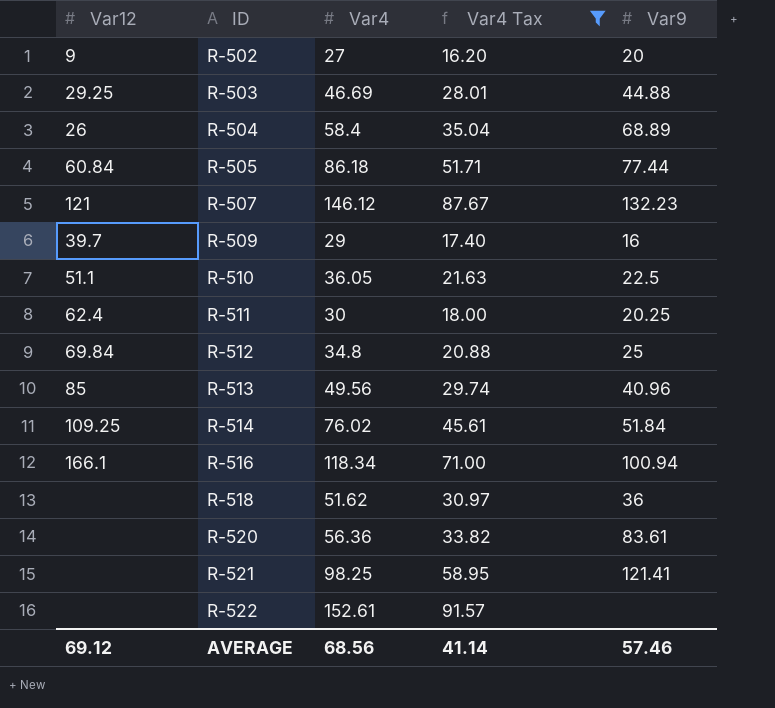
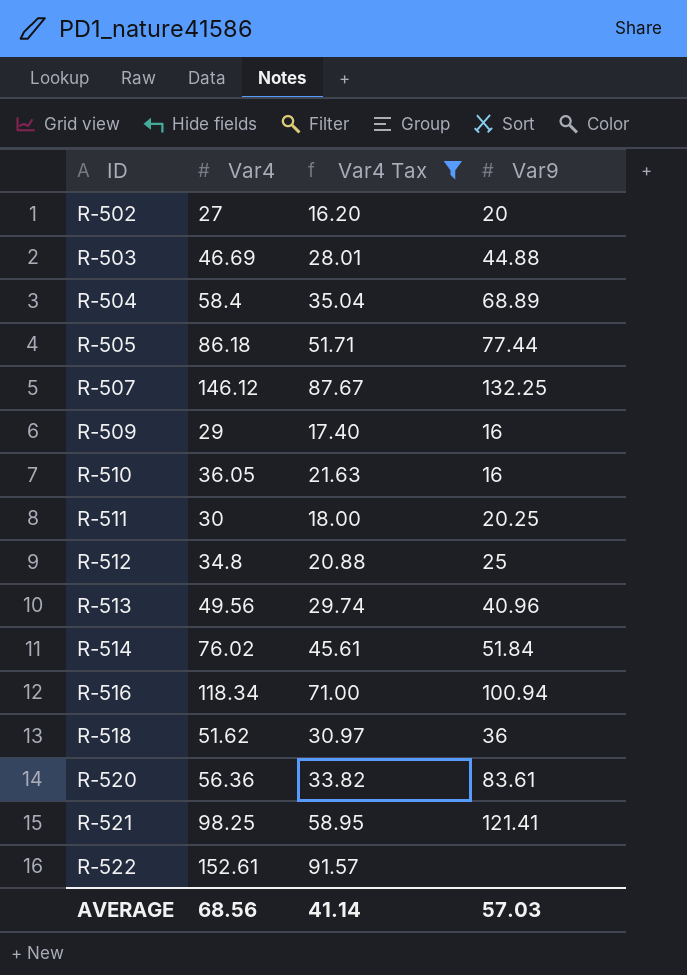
column Var12 | position: 1 -> none
R-507 | Var9: 132.23 -> 132.25
R-510 | Var9: 22.5 -> 16
AVERAGE | Var9: 57.46 -> 57.03

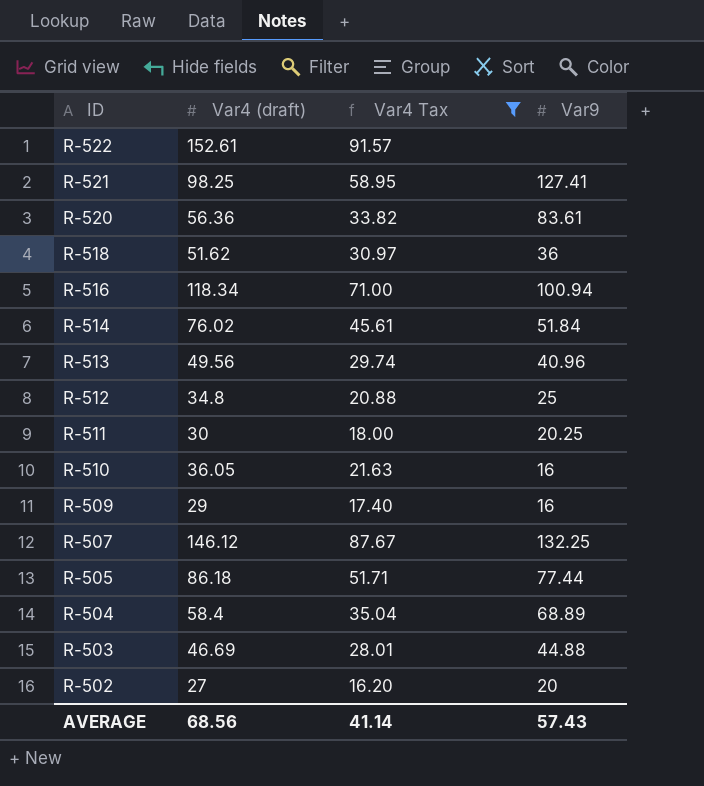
row order: ID ascending -> ID descending
column name: Var4 -> Var4 (draft)
R-521 | Var9: 121.41 -> 127.41
AVERAGE | Var9: 57.03 -> 57.43

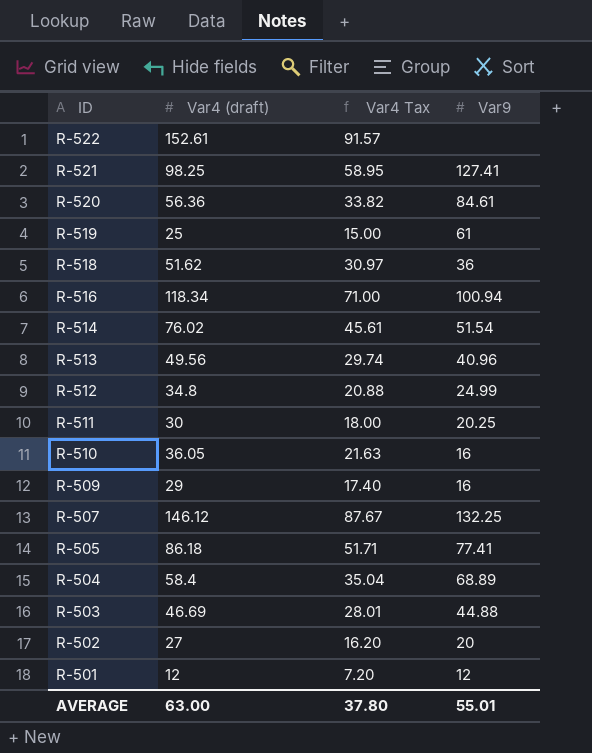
filter: Var4 Tax >= 16.20 -> none
R-520 | Var9: 83.61 -> 84.61
R-514 | Var9: 51.84 -> 51.54
R-512 | Var9: 25 -> 24.99
R-505 | Var9: 77.44 -> 77.41
AVERAGE | Var4 (draft): 68.56 -> 63.00
AVERAGE | Var4 Tax: 41.14 -> 37.80
AVERAGE | Var9: 57.43 -> 55.01

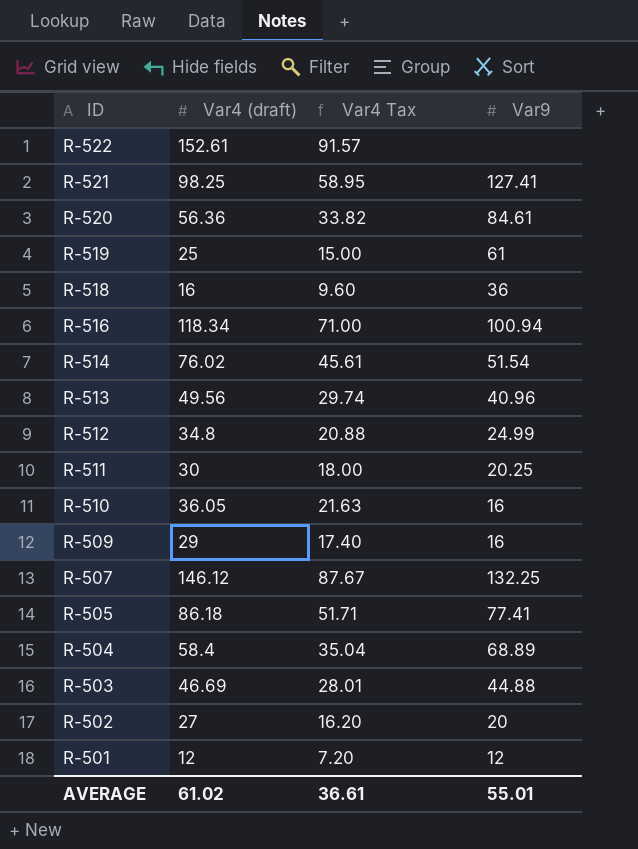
R-518 | Var4 (draft): 51.62 -> 16
R-518 | Var4 Tax: 30.97 -> 9.60
AVERAGE | Var4 (draft): 63.00 -> 61.02
AVERAGE | Var4 Tax: 37.80 -> 36.61

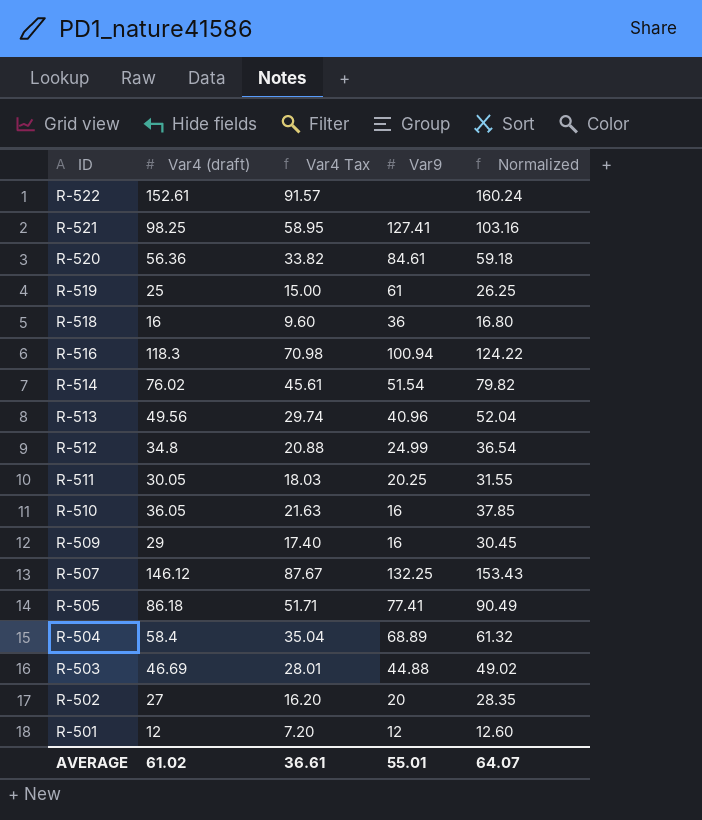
column Normalized | formula: none -> [Var4 (draft)] * 1.05
R-516 | Var4 (draft): 118.34 -> 118.3
R-516 | Var4 Tax: 71.00 -> 70.98
R-511 | Var4 (draft): 30 -> 30.05
R-511 | Var4 Tax: 18.00 -> 18.03

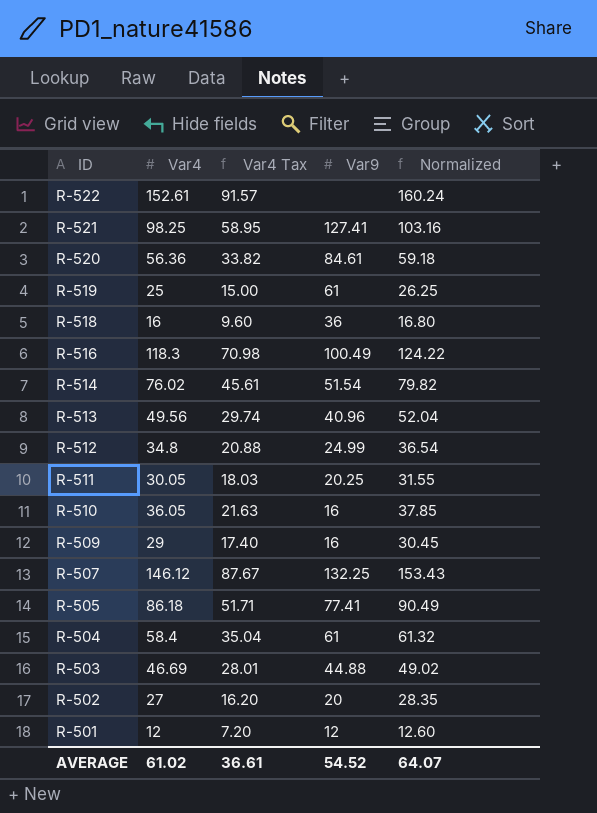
column name: Var4 (draft) -> Var4
R-516 | Var9: 100.94 -> 100.49
R-504 | Var9: 68.89 -> 61
AVERAGE | Var9: 55.01 -> 54.52

